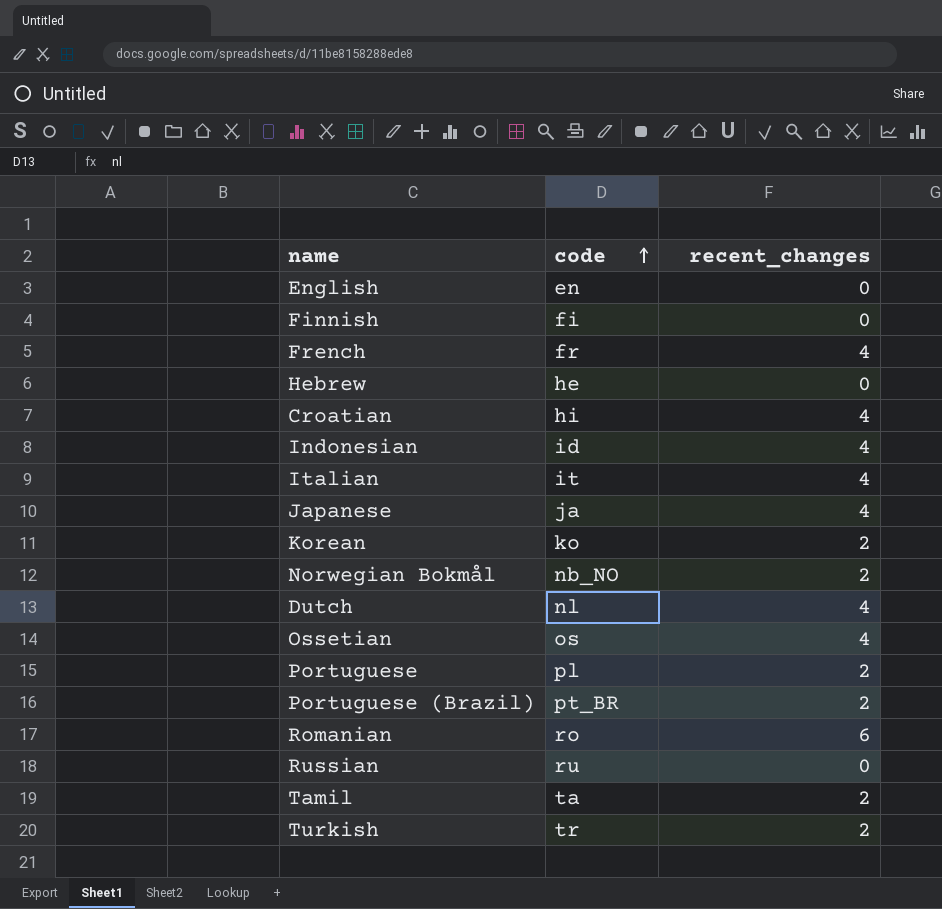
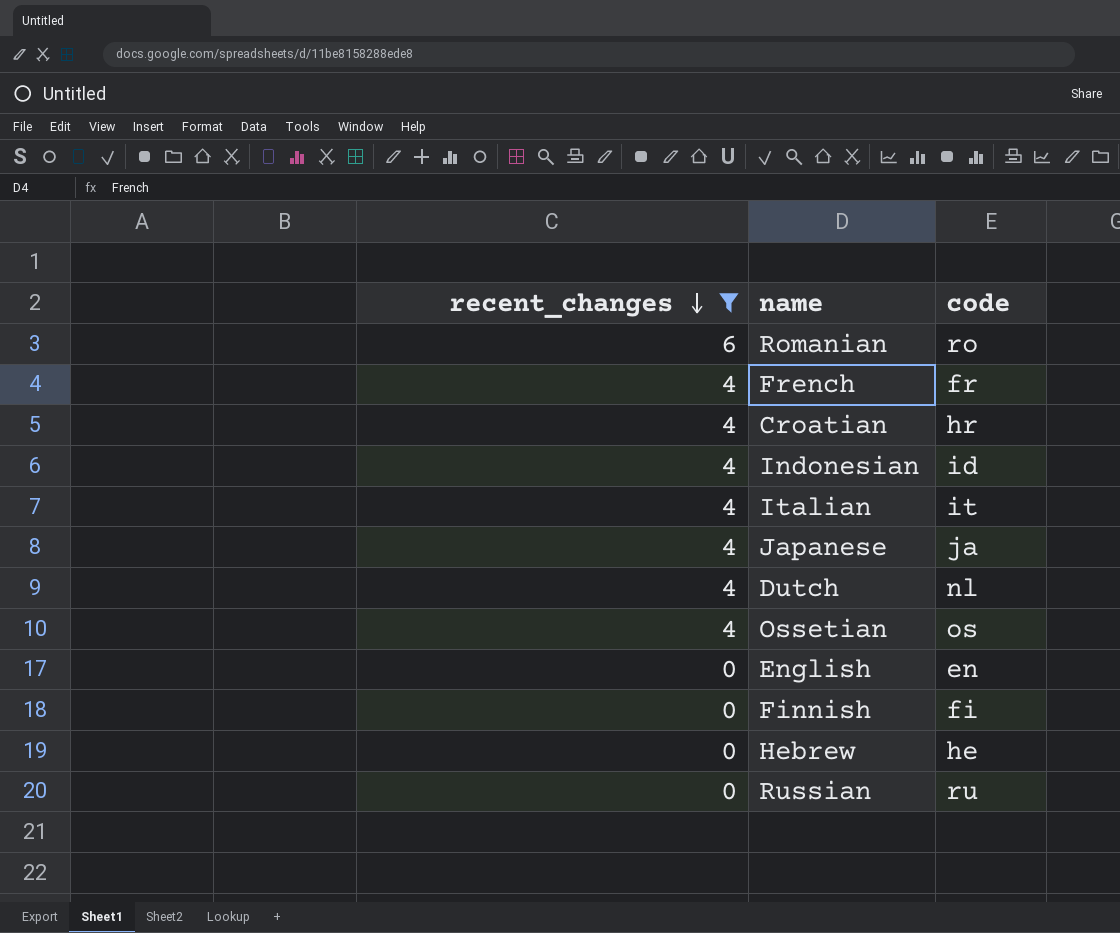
filter: none -> recent_changes != 2
row order: code ascending -> recent_changes descending
column recent_changes | position: 3 -> 1
Croatian | code: hi -> hr

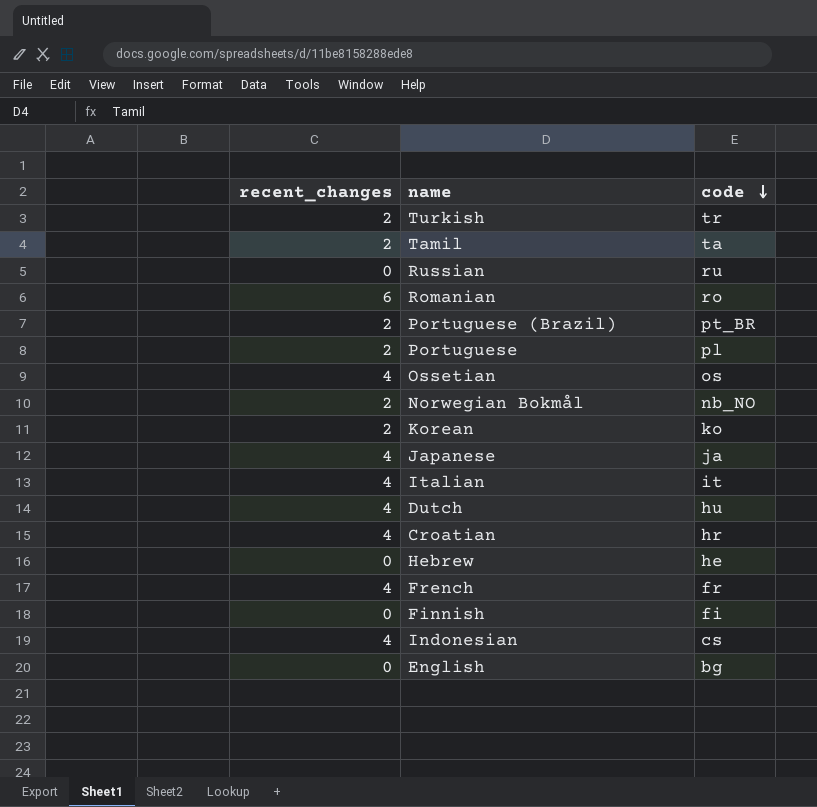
filter: recent_changes != 2 -> none
row order: recent_changes descending -> code descending
Dutch | code: nl -> hu
Indonesian | code: id -> cs
English | code: en -> bg

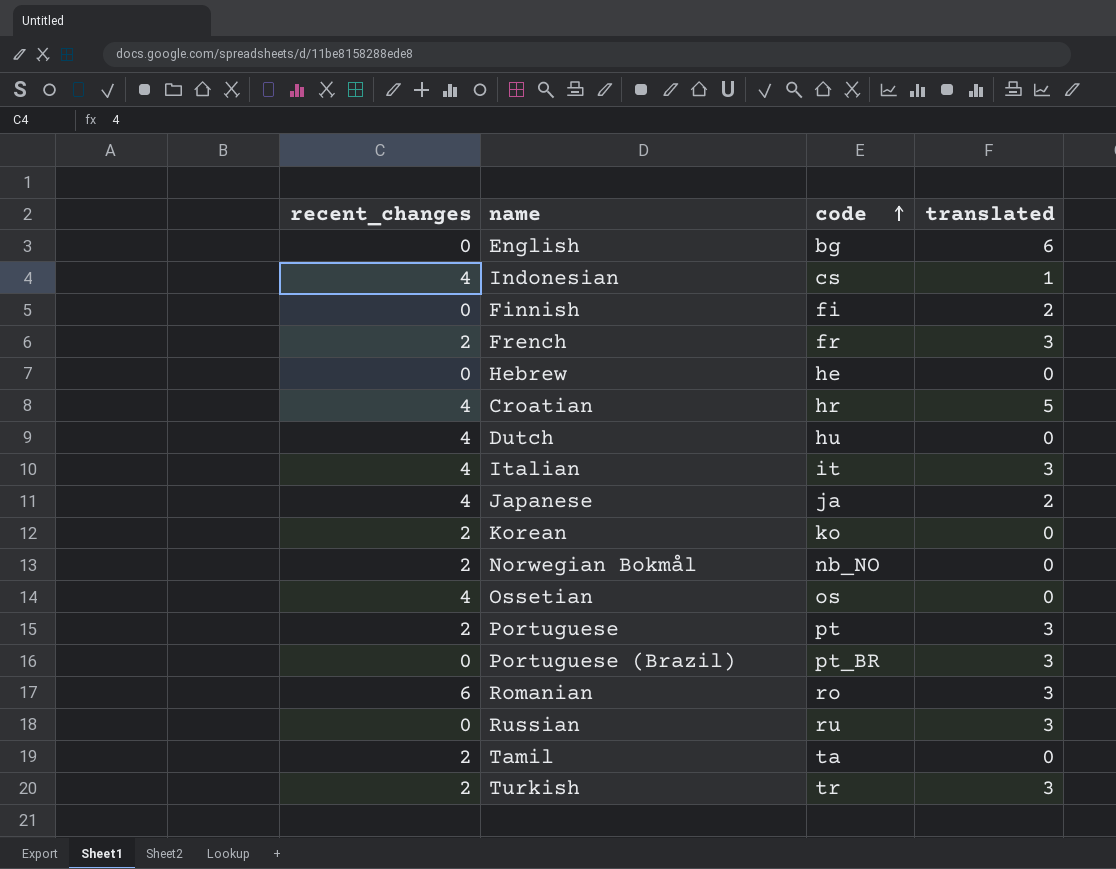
row order: code descending -> code ascending
column translated | position: none -> 4
French | recent_changes: 4 -> 2
Portuguese | code: pl -> pt
Portuguese (Brazil) | recent_changes: 2 -> 0

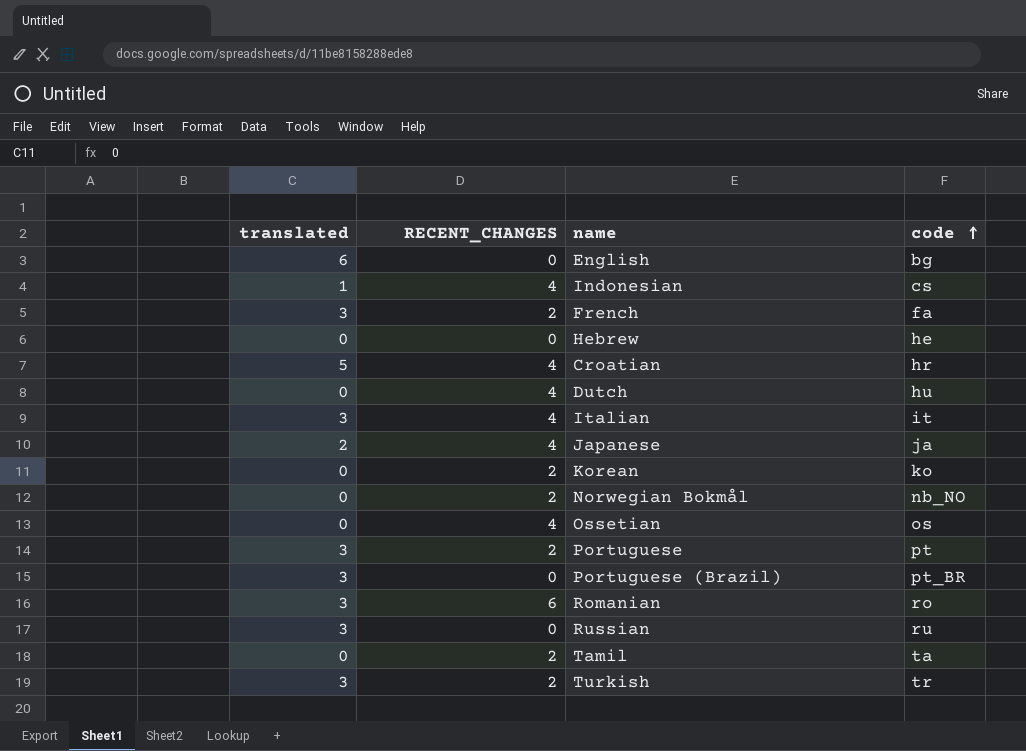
column translated | position: 4 -> 1
column name: recent_changes -> RECENT_CHANGES
row Finnish: 0 | fi | 2 -> none
French | code: fr -> fa

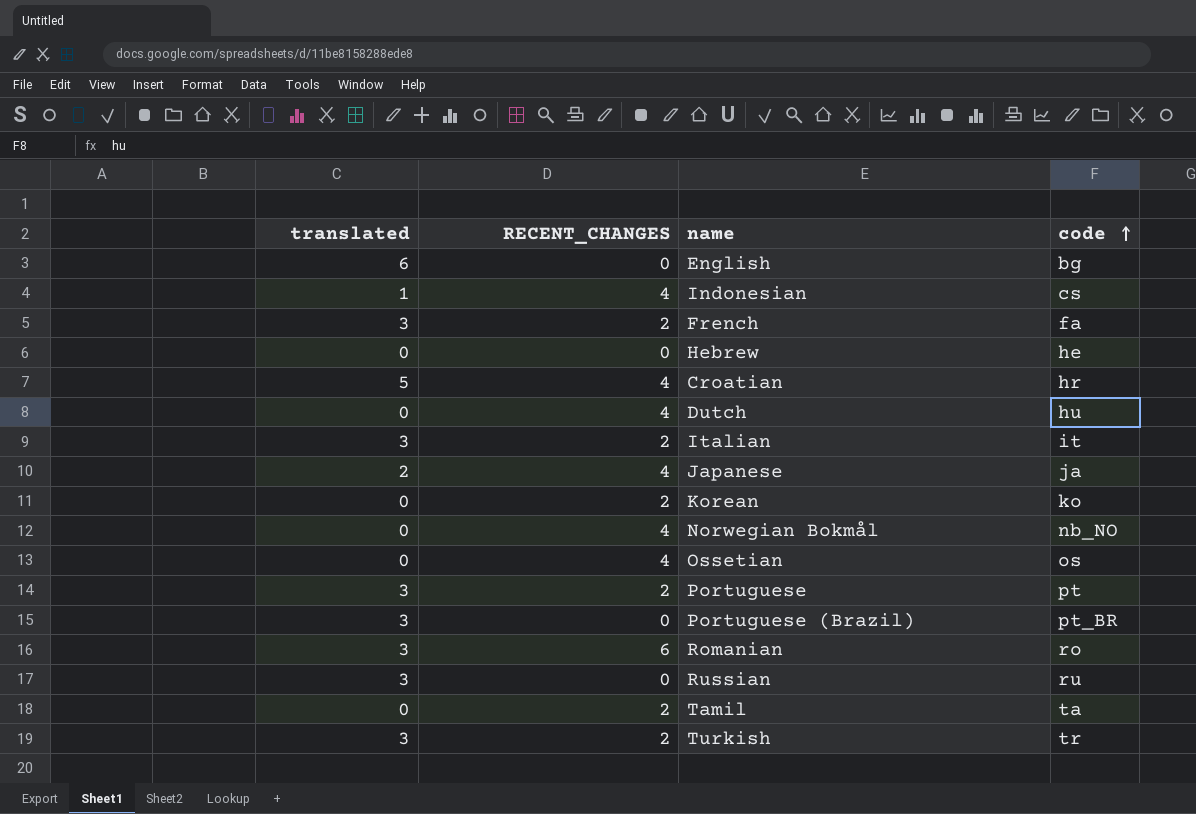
Italian | RECENT_CHANGES: 4 -> 2
Norwegian Bokmål | RECENT_CHANGES: 2 -> 4

